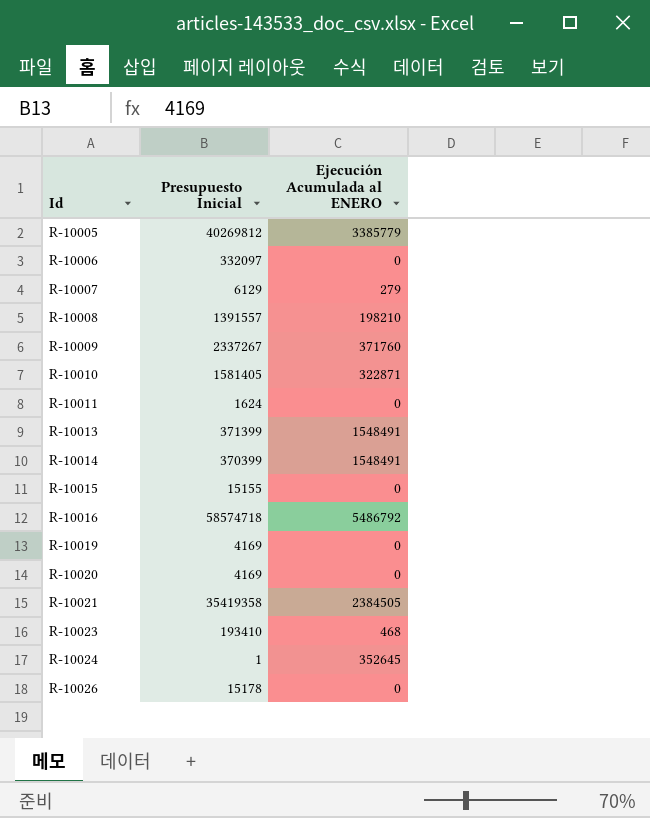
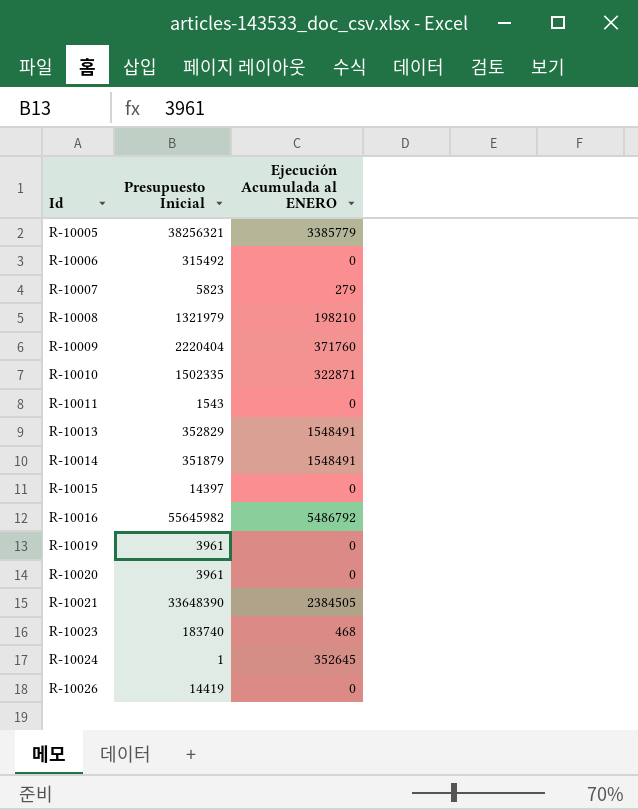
R-10005 | Presupuesto Inicial: 40269812 -> 38256321
R-10006 | Presupuesto Inicial: 332097 -> 315492
R-10007 | Presupuesto Inicial: 6129 -> 5823
R-10008 | Presupuesto Inicial: 1391557 -> 1321979
R-10009 | Presupuesto Inicial: 2337267 -> 2220404
R-10010 | Presupuesto Inicial: 1581405 -> 1502335
R-10011 | Presupuesto Inicial: 1624 -> 1543
R-10013 | Presupuesto Inicial: 371399 -> 352829
R-10014 | Presupuesto Inicial: 370399 -> 351879
R-10015 | Presupuesto Inicial: 15155 -> 14397
R-10016 | Presupuesto Inicial: 58574718 -> 55645982
R-10019 | Presupuesto Inicial: 4169 -> 3961
R-10020 | Presupuesto Inicial: 4169 -> 3961
R-10021 | Presupuesto Inicial: 35419358 -> 33648390
R-10023 | Presupuesto Inicial: 193410 -> 183740
R-10026 | Presupuesto Inicial: 15178 -> 14419

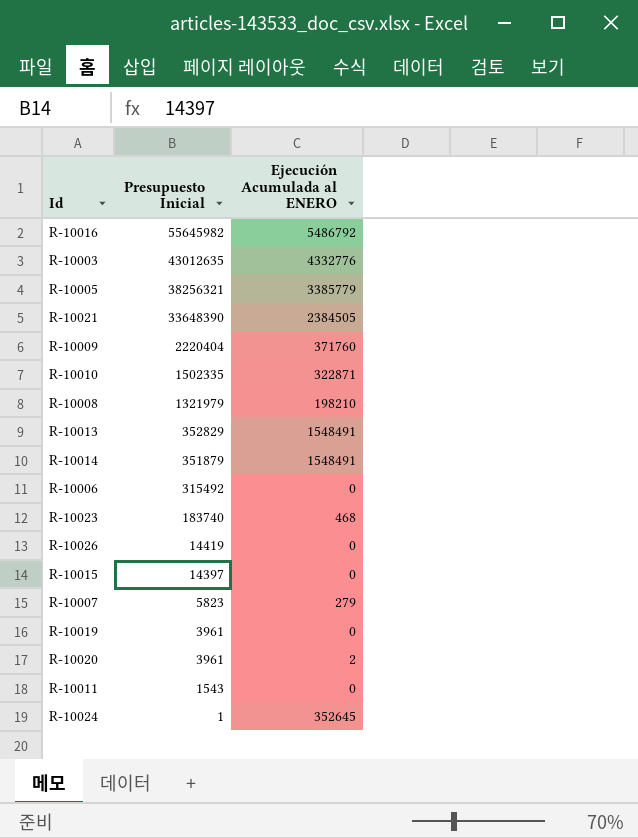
row order: Id ascending -> Presupuesto Inicial descending
row R-10003: none -> 43012635 | 4332776
R-10020 | Ejecución Acumulada al ENERO: 0 -> 2

